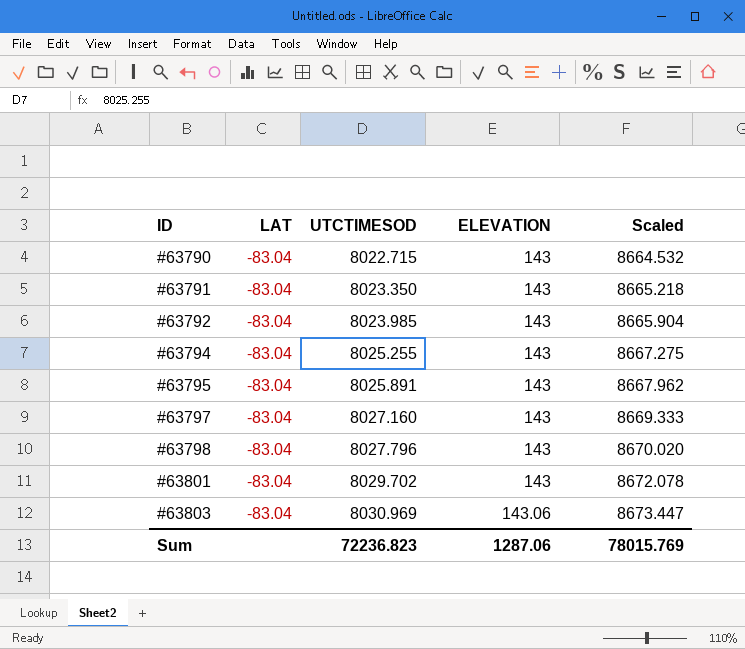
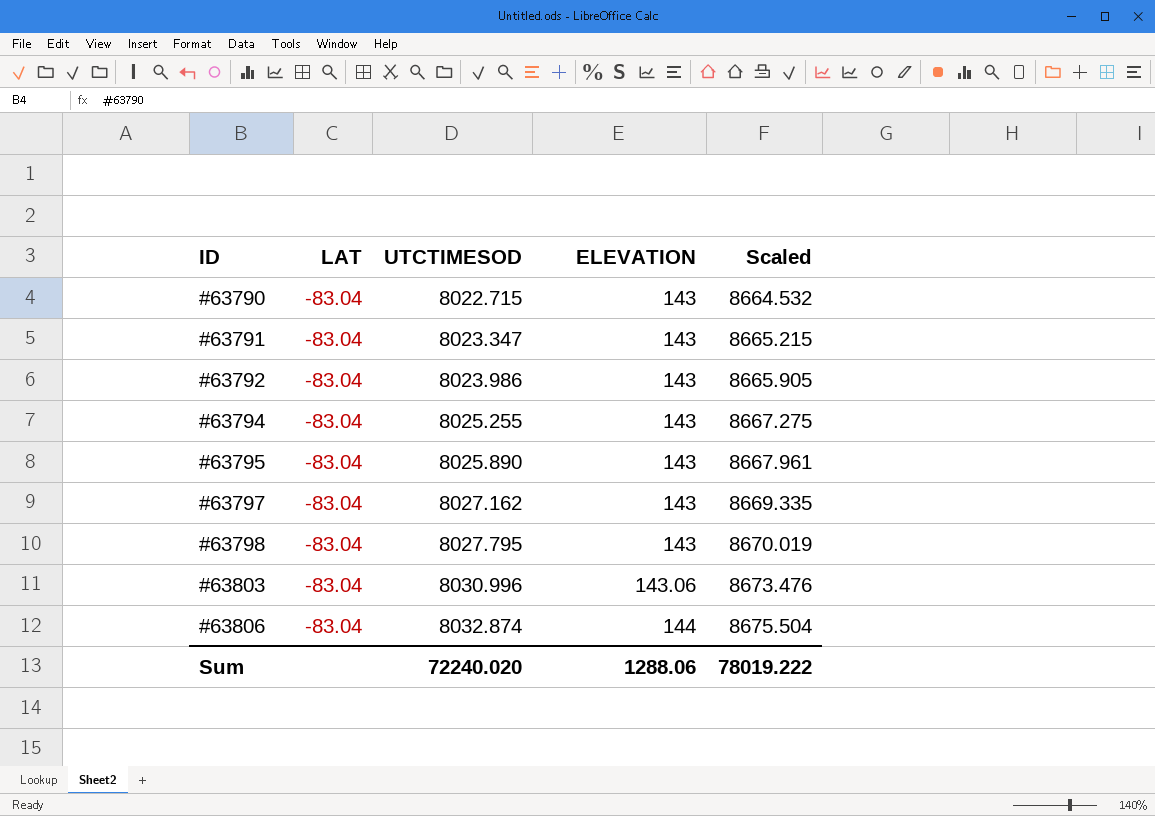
row #63801: -83.04 | 8029.702 | 143 | 8672.078 -> none
#63791 | UTCTIMESOD: 8023.350 -> 8023.347
#63791 | Scaled: 8665.218 -> 8665.215
#63792 | UTCTIMESOD: 8023.985 -> 8023.986
#63792 | Scaled: 8665.904 -> 8665.905
#63795 | UTCTIMESOD: 8025.891 -> 8025.890
#63795 | Scaled: 8667.962 -> 8667.961
#63797 | UTCTIMESOD: 8027.160 -> 8027.162
#63797 | Scaled: 8669.333 -> 8669.335
#63798 | UTCTIMESOD: 8027.796 -> 8027.795
#63798 | Scaled: 8670.020 -> 8670.019
#63803 | UTCTIMESOD: 8030.969 -> 8030.996
#63803 | Scaled: 8673.447 -> 8673.476
row #63806: none -> -83.04 | 8032.874 | 144 | 8675.504
Sum | UTCTIMESOD: 72236.823 -> 72240.020
Sum | ELEVATION: 1287.06 -> 1288.06
Sum | Scaled: 78015.769 -> 78019.222

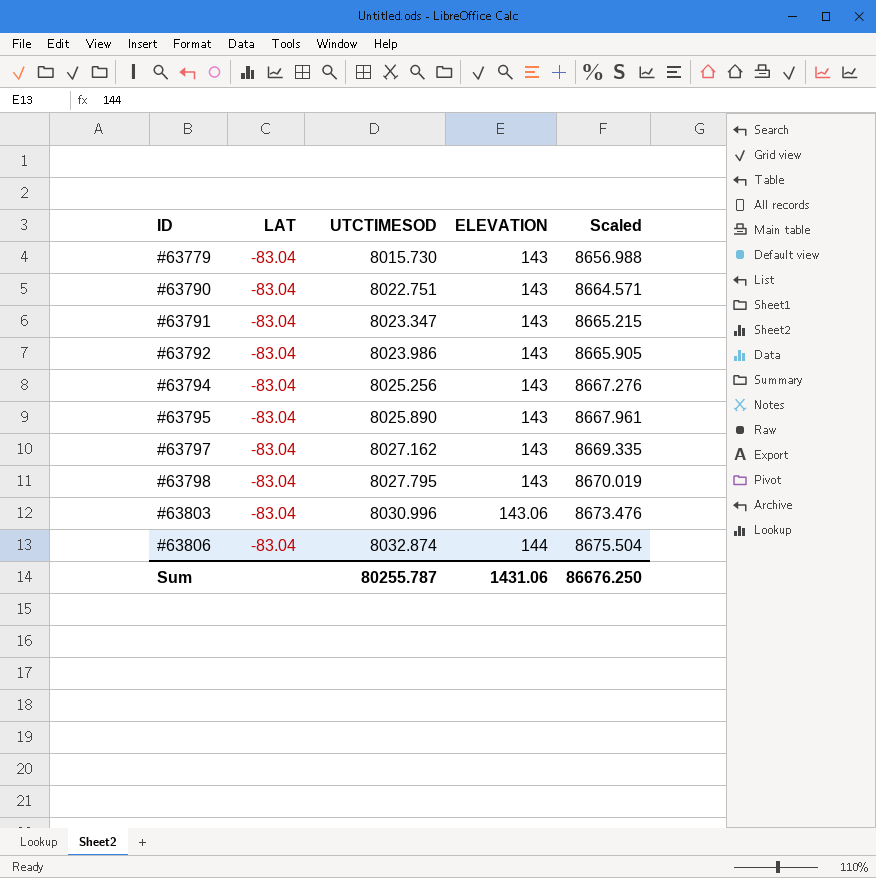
row #63779: none -> -83.04 | 8015.730 | 143 | 8656.988
#63790 | UTCTIMESOD: 8022.715 -> 8022.751
#63790 | Scaled: 8664.532 -> 8664.571
#63794 | UTCTIMESOD: 8025.255 -> 8025.256
#63794 | Scaled: 8667.275 -> 8667.276
Sum | UTCTIMESOD: 72240.020 -> 80255.787
Sum | ELEVATION: 1288.06 -> 1431.06
Sum | Scaled: 78019.222 -> 86676.250

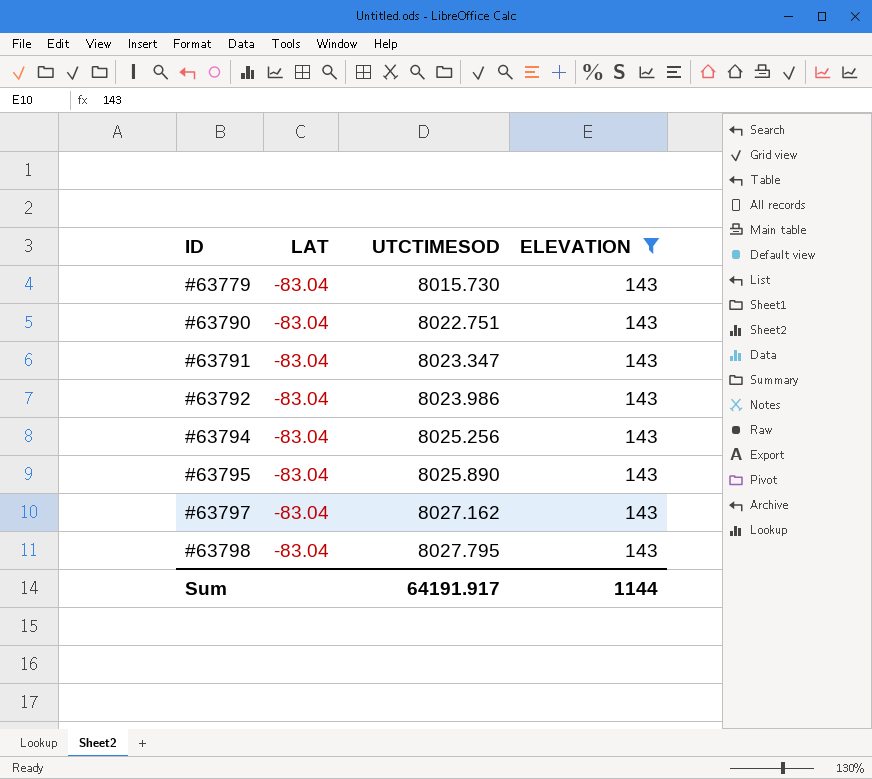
filter: none -> ELEVATION = 143
column Scaled | formula: [UTCTIMESOD] * 1.08 -> none
Sum | UTCTIMESOD: 80255.787 -> 64191.917
Sum | ELEVATION: 1431.06 -> 1144

